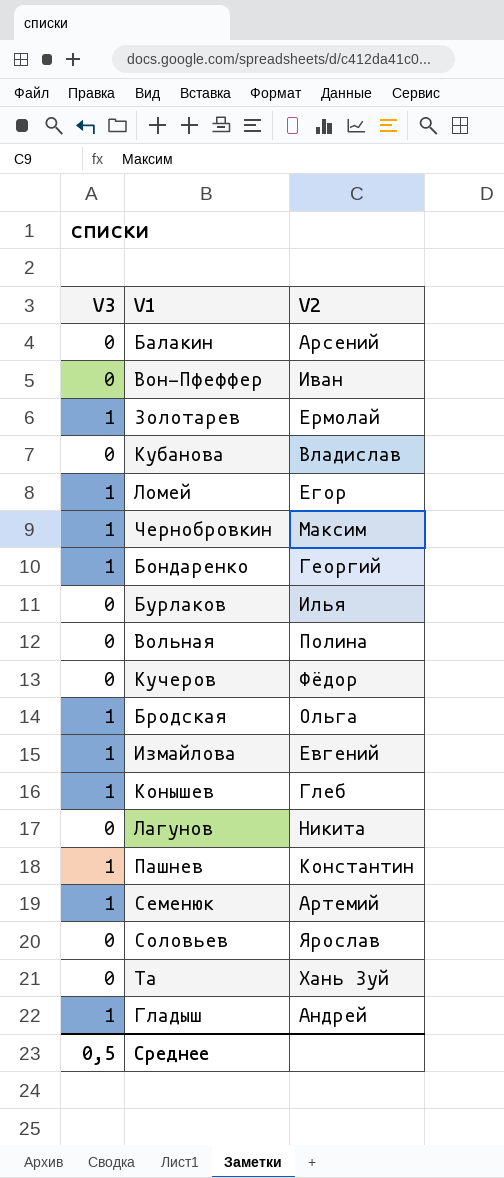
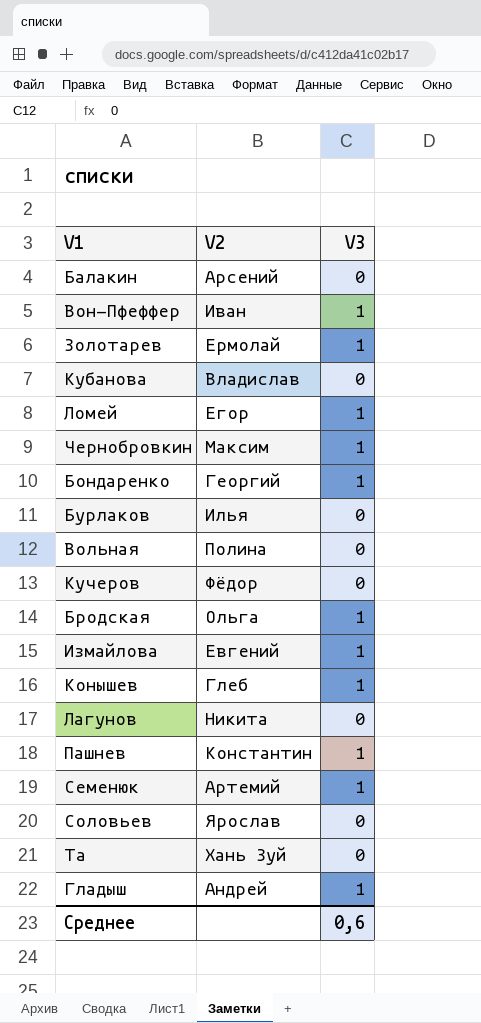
column V3 | position: 1 -> 3
Вон-Пфеффер | V3: 0 -> 1
Среднее | V3: 0,5 -> 0,6

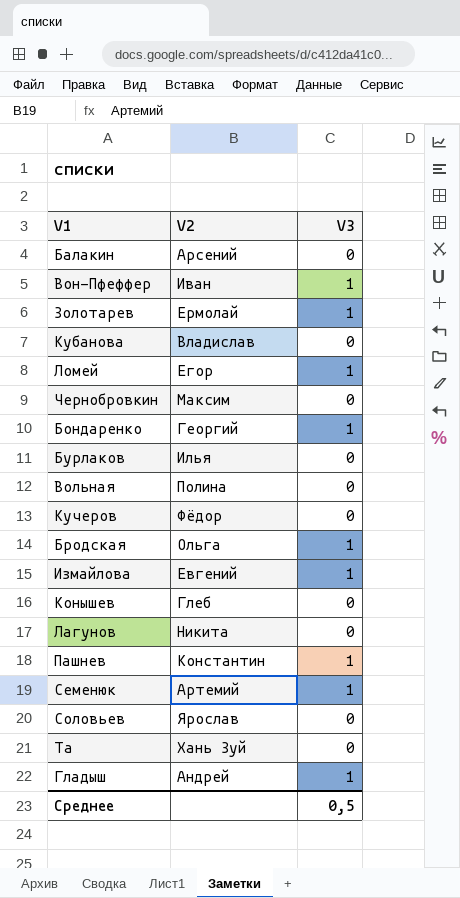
Чернобровкин | V3: 1 -> 0
Конышев | V3: 1 -> 0
Среднее | V3: 0,6 -> 0,5

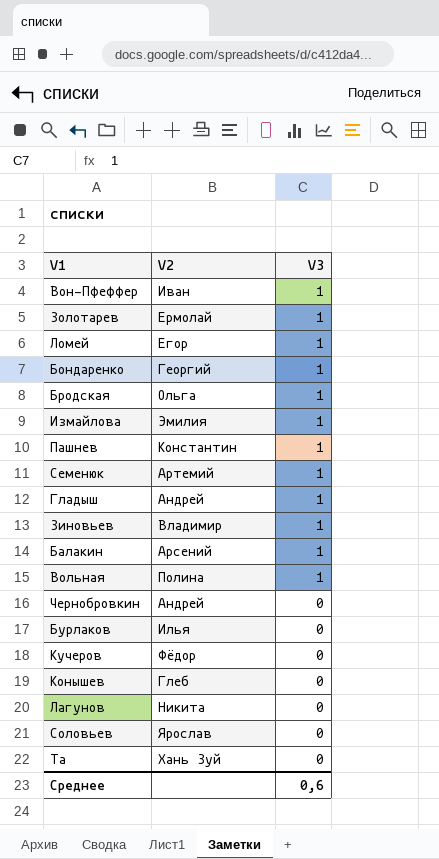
row order: none -> V3 descending
row Кубанова: Владислав | 0 -> none
Измайлова | V2: Евгений -> Эмилия
row Зиновьев: none -> Владимир | 1
Балакин | V3: 0 -> 1
Вольная | V3: 0 -> 1
Чернобровкин | V2: Максим -> Андрей
Среднее | V3: 0,5 -> 0,6

